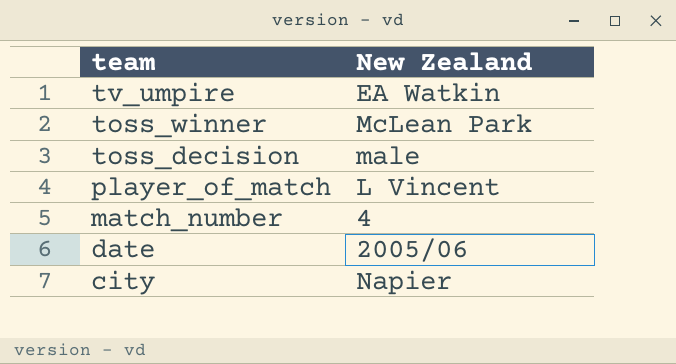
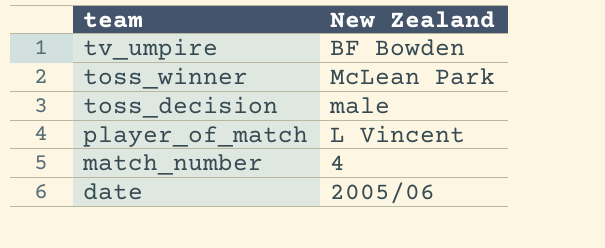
row city: Napier -> none
tv_umpire | New Zealand: EA Watkin -> BF Bowden

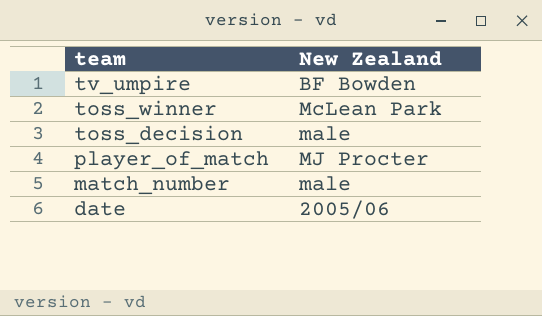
player_of_match | New Zealand: L Vincent -> MJ Procter
match_number | New Zealand: 4 -> male

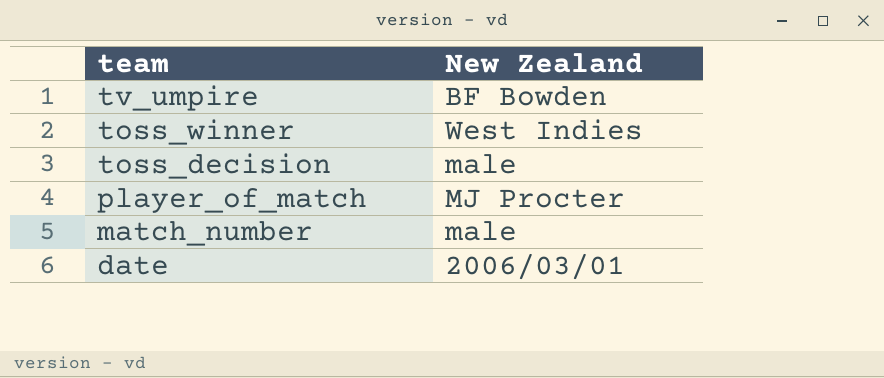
toss_winner | New Zealand: McLean Park -> West Indies
date | New Zealand: 2005/06 -> 2006/03/01

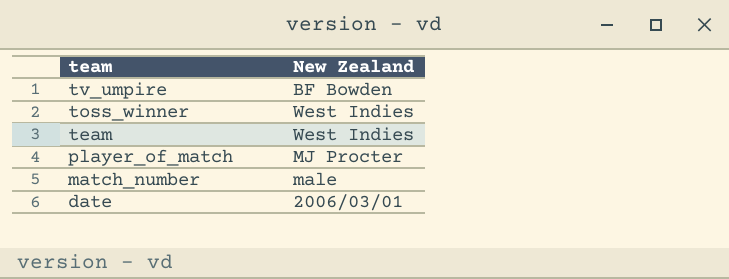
row toss_decision: male -> none
row team: none -> West Indies

